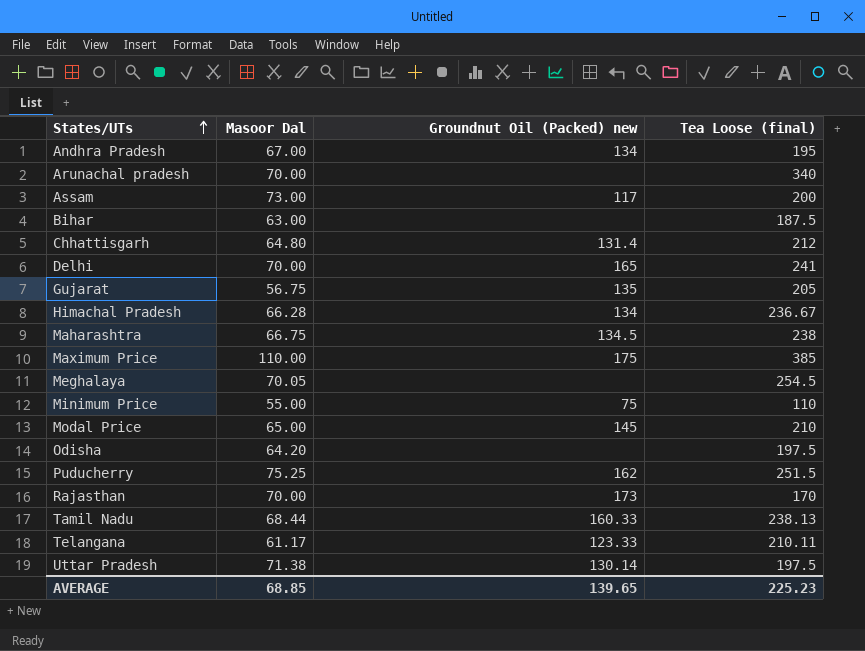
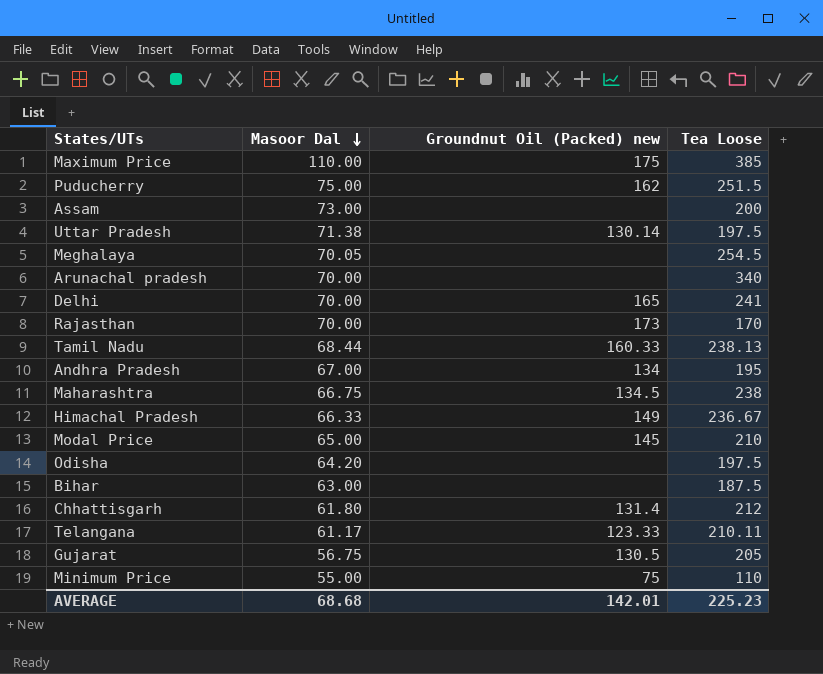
row order: States/UTs ascending -> Masoor Dal descending
column name: Tea Loose (final) -> Tea Loose
Puducherry | Masoor Dal: 75.25 -> 75.00
Assam | Groundnut Oil (Packed) new: 117 -> none
Himachal Pradesh | Masoor Dal: 66.28 -> 66.33
Himachal Pradesh | Groundnut Oil (Packed) new: 134 -> 149
Chhattisgarh | Masoor Dal: 64.80 -> 61.80
Gujarat | Groundnut Oil (Packed) new: 135 -> 130.5
AVERAGE | Masoor Dal: 68.85 -> 68.68
AVERAGE | Groundnut Oil (Packed) new: 139.65 -> 142.01

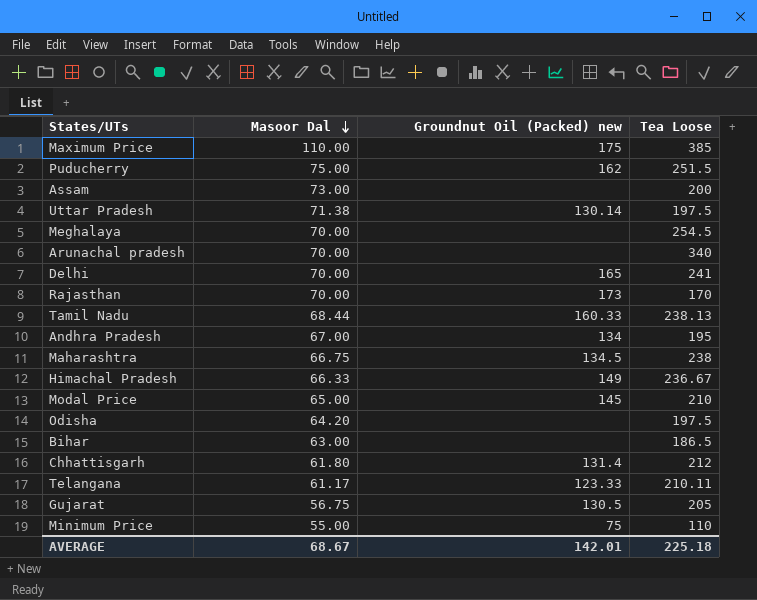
Meghalaya | Masoor Dal: 70.05 -> 70.00
Bihar | Tea Loose: 187.5 -> 186.5
AVERAGE | Masoor Dal: 68.68 -> 68.67
AVERAGE | Tea Loose: 225.23 -> 225.18

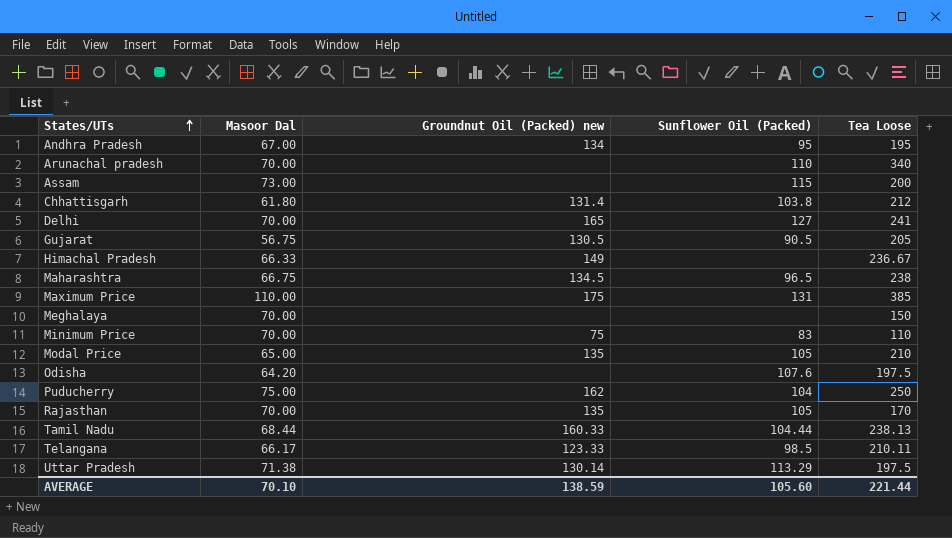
row order: Masoor Dal descending -> States/UTs ascending
column Sunflower Oil (Packed) | position: none -> 4
row Bihar: 63.00 | none | 186.5 -> none
Meghalaya | Tea Loose: 254.5 -> 150
Minimum Price | Masoor Dal: 55.00 -> 70.00
Modal Price | Groundnut Oil (Packed) new: 145 -> 135
Puducherry | Tea Loose: 251.5 -> 250
Rajasthan | Groundnut Oil (Packed) new: 173 -> 135
Telangana | Masoor Dal: 61.17 -> 66.17
AVERAGE | Masoor Dal: 68.67 -> 70.10
AVERAGE | Groundnut Oil (Packed) new: 142.01 -> 138.59
AVERAGE | Tea Loose: 225.18 -> 221.44

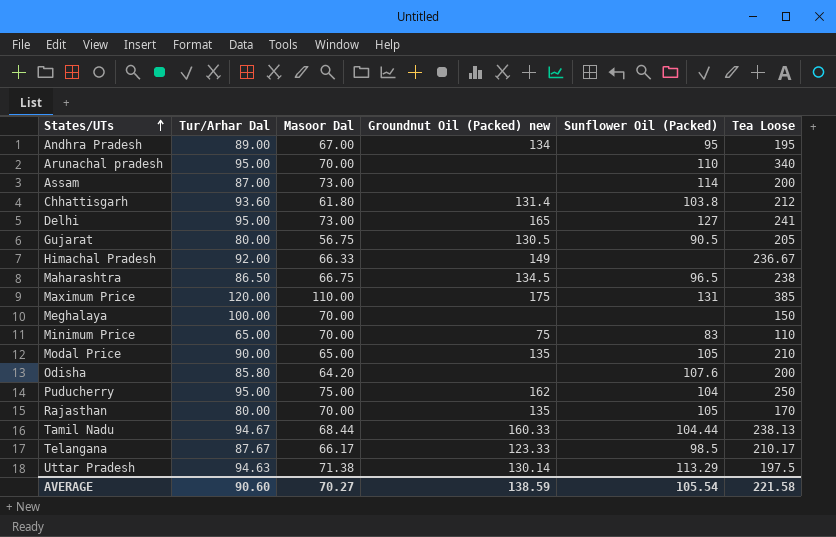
column Tur/Arhar Dal | position: none -> 2
Assam | Sunflower Oil (Packed): 115 -> 114
Delhi | Masoor Dal: 70.00 -> 73.00
Odisha | Tea Loose: 197.5 -> 200
Telangana | Tea Loose: 210.11 -> 210.17
AVERAGE | Masoor Dal: 70.10 -> 70.27
AVERAGE | Sunflower Oil (Packed): 105.60 -> 105.54
AVERAGE | Tea Loose: 221.44 -> 221.58

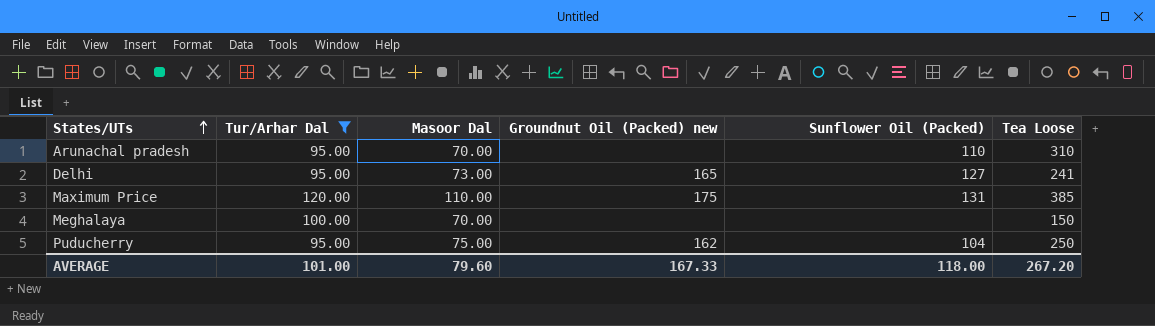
filter: none -> Tur/Arhar Dal >= 95.00
Arunachal pradesh | Tea Loose: 340 -> 310
AVERAGE | Tur/Arhar Dal: 90.60 -> 101.00
AVERAGE | Masoor Dal: 70.27 -> 79.60
AVERAGE | Groundnut Oil (Packed) new: 138.59 -> 167.33
AVERAGE | Sunflower Oil (Packed): 105.54 -> 118.00
AVERAGE | Tea Loose: 221.58 -> 267.20

